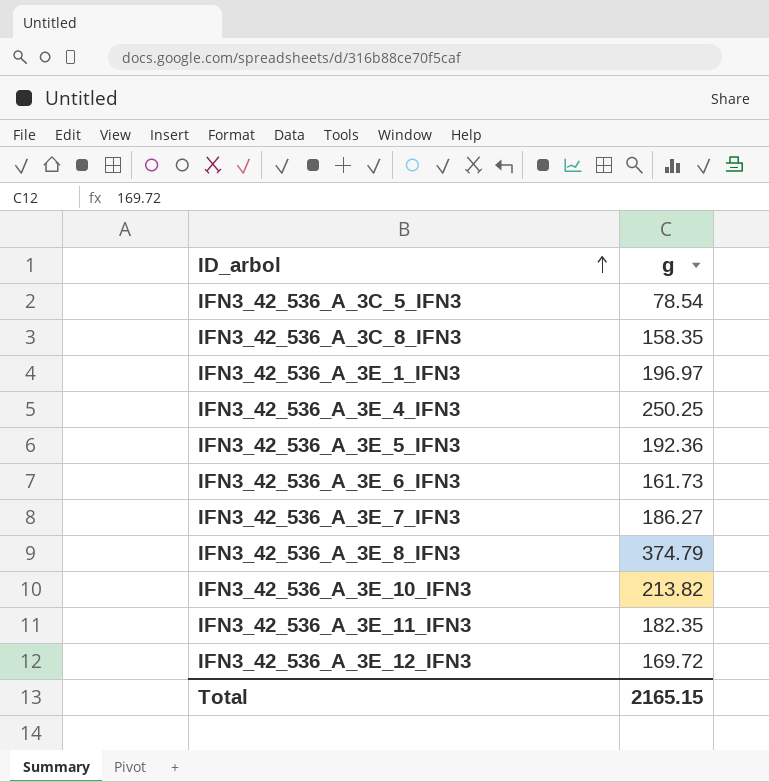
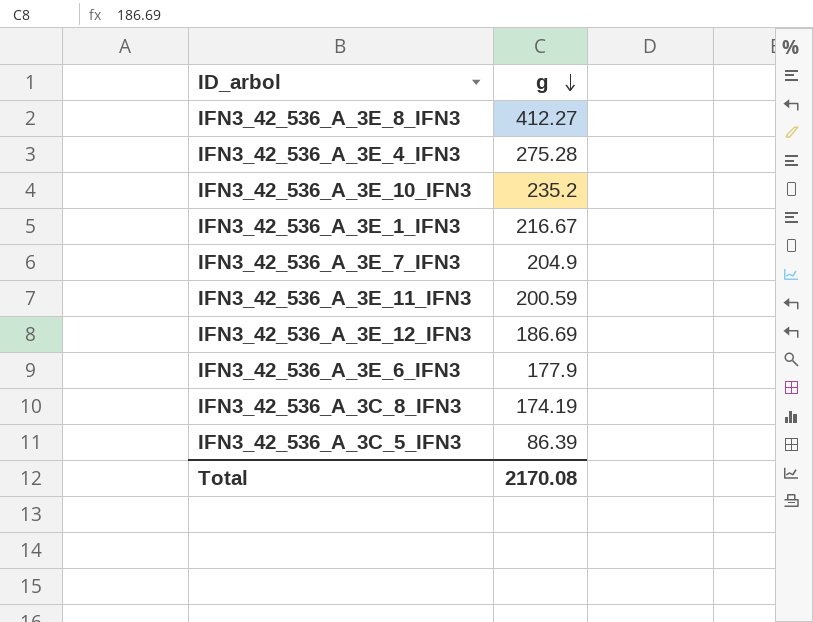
row order: ID_arbol ascending -> g descending
row IFN3_42_536_A_3E_5_IFN3: 192.36 -> none
IFN3_42_536_A_3E_8_IFN3 | g: 374.79 -> 412.27
IFN3_42_536_A_3E_4_IFN3 | g: 250.25 -> 275.28
IFN3_42_536_A_3E_10_IFN3 | g: 213.82 -> 235.2
IFN3_42_536_A_3E_1_IFN3 | g: 196.97 -> 216.67
IFN3_42_536_A_3E_7_IFN3 | g: 186.27 -> 204.9
IFN3_42_536_A_3E_11_IFN3 | g: 182.35 -> 200.59
IFN3_42_536_A_3E_12_IFN3 | g: 169.72 -> 186.69
IFN3_42_536_A_3E_6_IFN3 | g: 161.73 -> 177.9
IFN3_42_536_A_3C_8_IFN3 | g: 158.35 -> 174.19
IFN3_42_536_A_3C_5_IFN3 | g: 78.54 -> 86.39
Total | g: 2165.15 -> 2170.08

